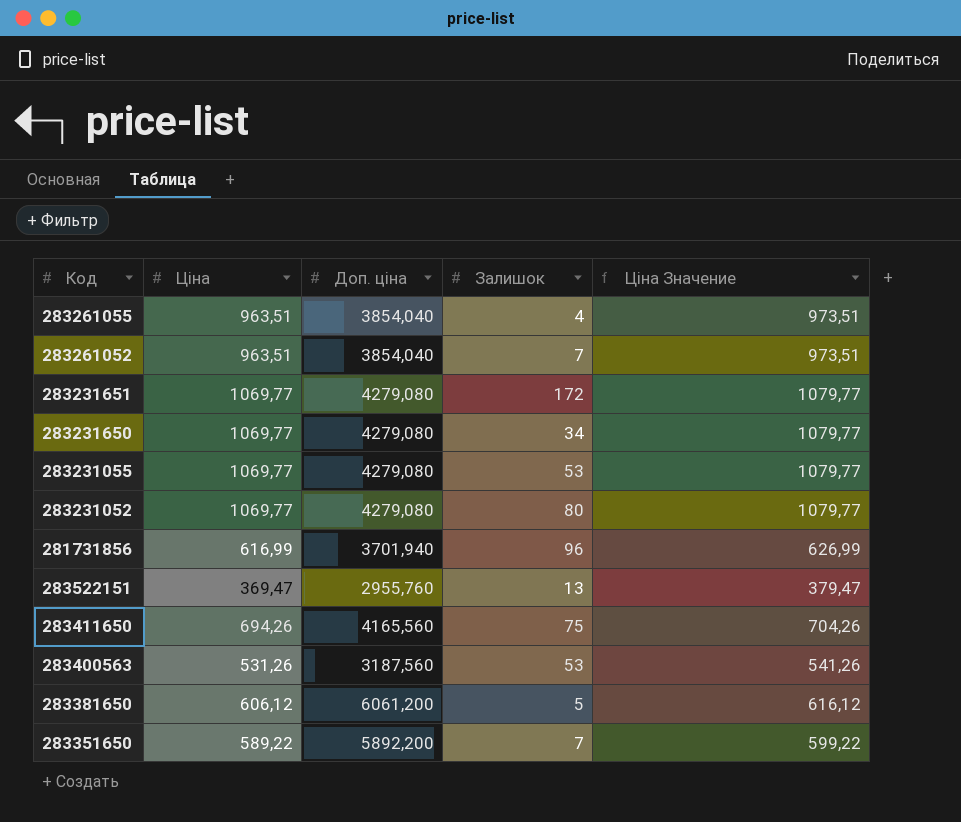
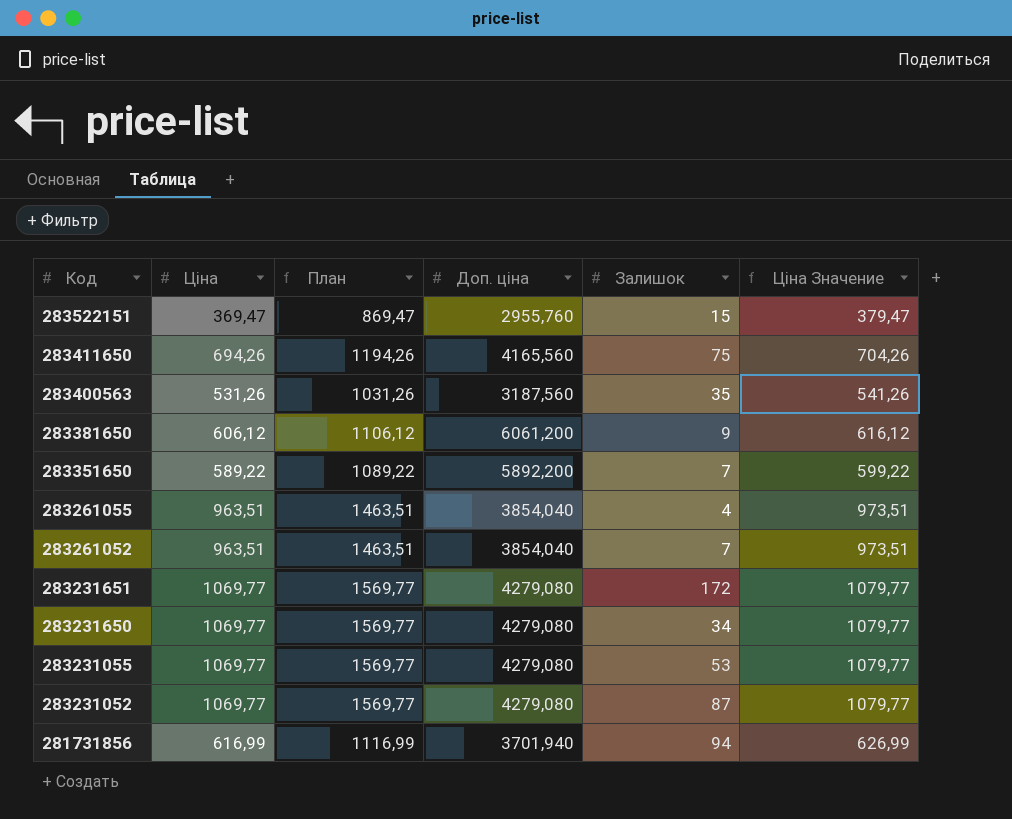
row order: none -> Код descending
column План | formula: none -> [Ціна] + 500
283522151 | Залишок: 13 -> 15
283400563 | Залишок: 53 -> 35
283381650 | Залишок: 5 -> 9
283231052 | Залишок: 80 -> 87
281731856 | Залишок: 96 -> 94

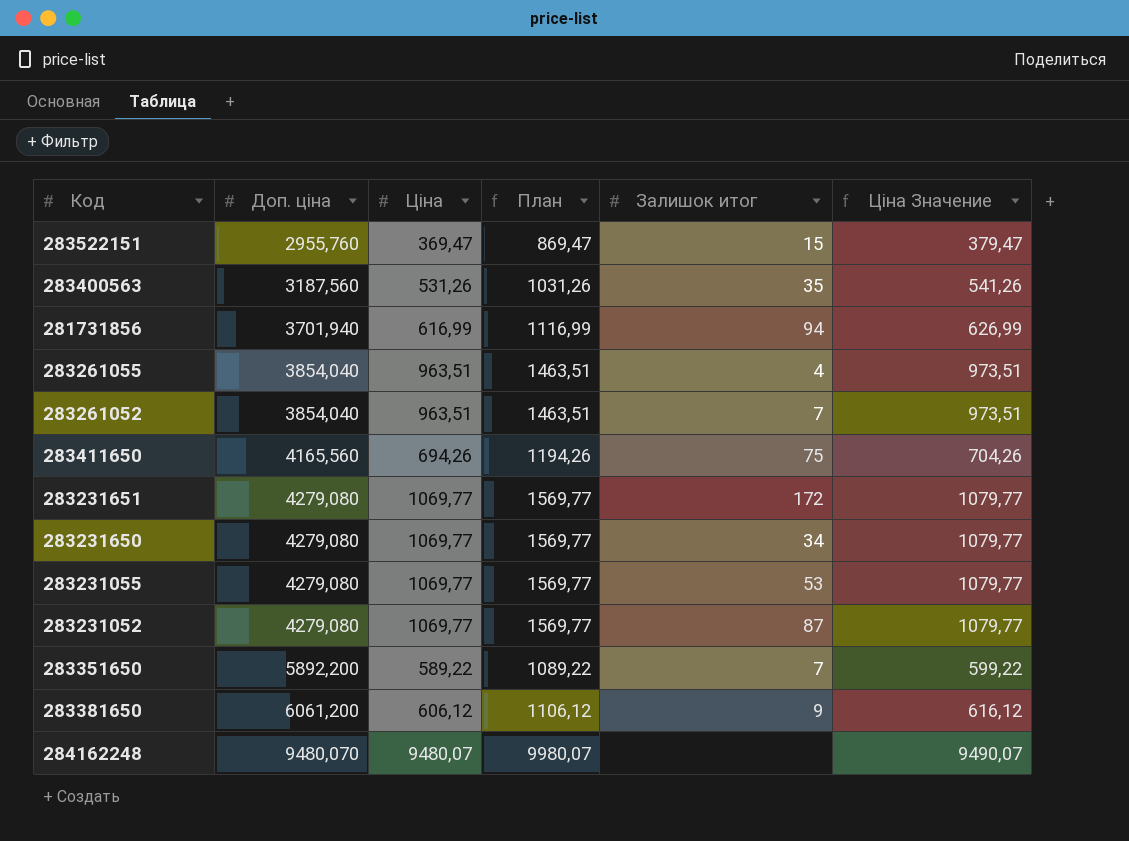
row order: Код descending -> Доп. ціна ascending
column Доп. ціна | position: 4 -> 2
column name: Залишок -> Залишок итог
row 284162248: none -> 9480,070 | 9480,07 | 9980,07 | none | 9490,07

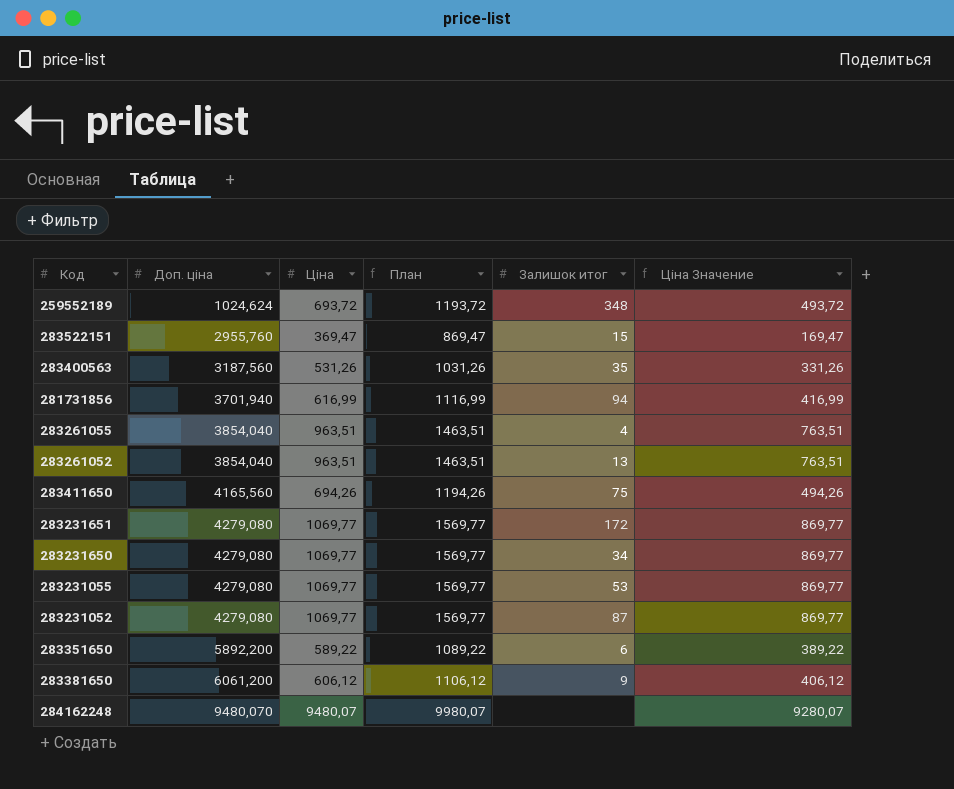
column Ціна Значение | formula: [Ціна] + 10 -> [Ціна] - 200
row 259552189: none -> 1024,624 | 693,72 | 1193,72 | 348 | 493,72
283261052 | Залишок итог: 7 -> 13
283351650 | Залишок итог: 7 -> 6

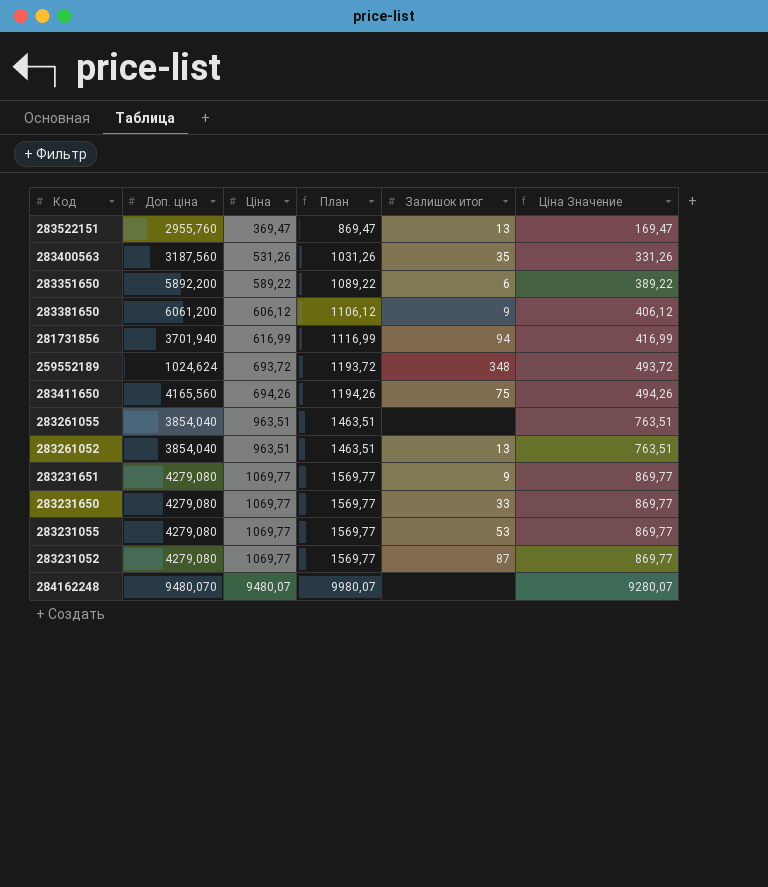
row order: Доп. ціна ascending -> Ціна ascending
283522151 | Залишок итог: 15 -> 13
283261055 | Залишок итог: 4 -> none
283231651 | Залишок итог: 172 -> 9
283231650 | Залишок итог: 34 -> 33

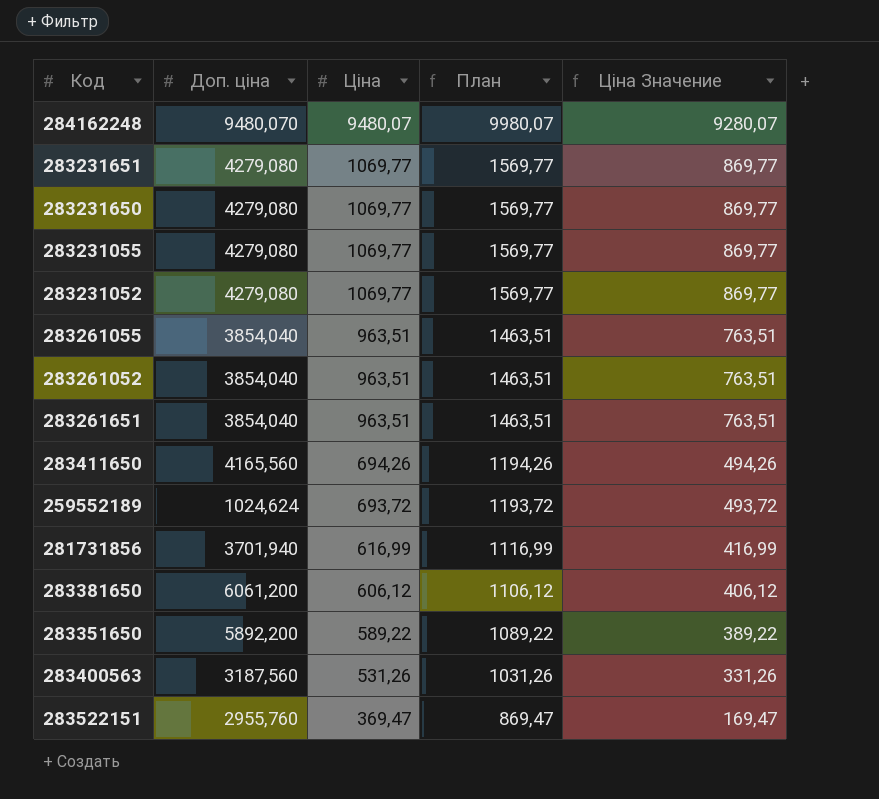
row order: Ціна ascending -> Ціна descending
column Залишок итог | position: 5 -> none
row 283261651: none -> 3854,040 | 963,51 | 1463,51 | 763,51

